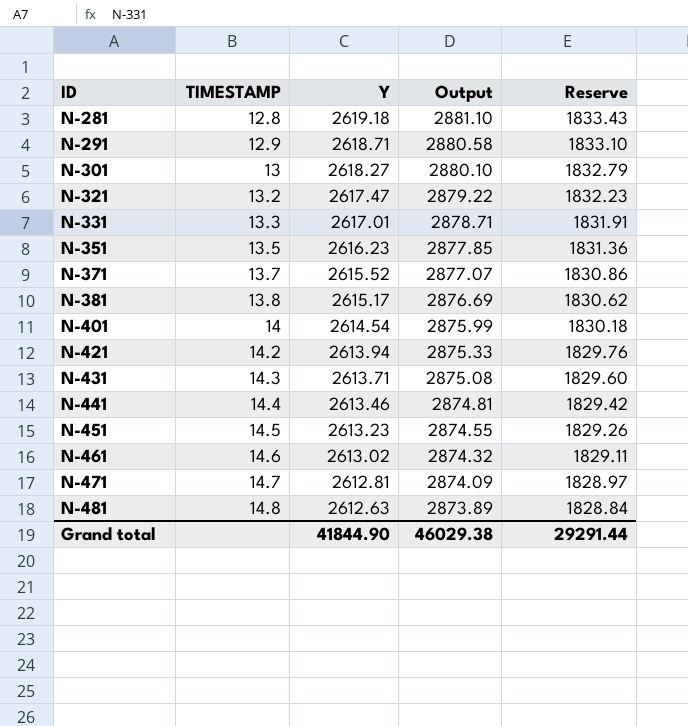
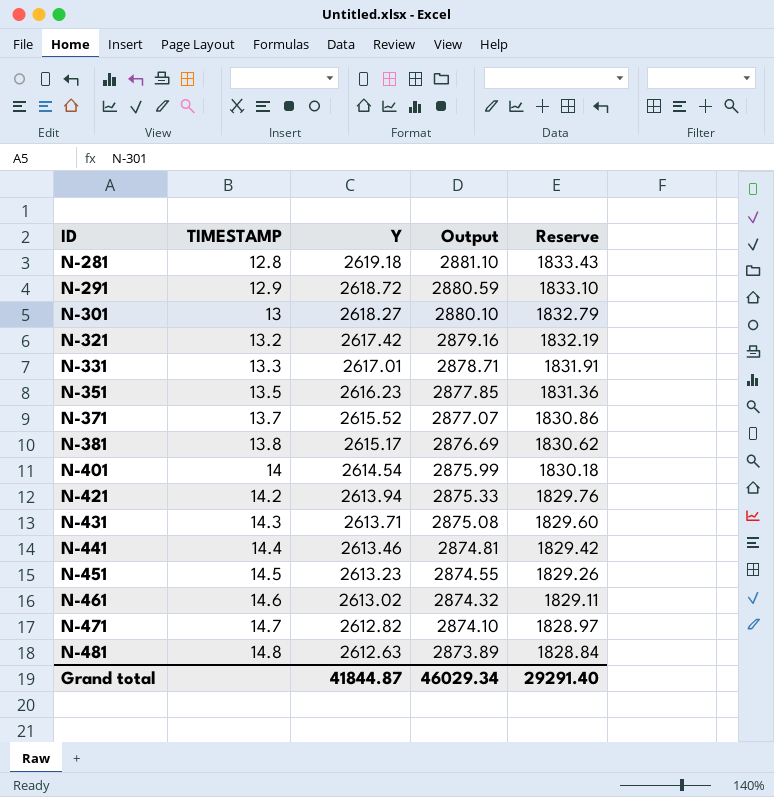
N-291 | Y: 2618.71 -> 2618.72
N-291 | Output: 2880.58 -> 2880.59
N-321 | Y: 2617.47 -> 2617.42
N-321 | Output: 2879.22 -> 2879.16
N-321 | Reserve: 1832.23 -> 1832.19
N-471 | Y: 2612.81 -> 2612.82
N-471 | Output: 2874.09 -> 2874.10
Grand total | Y: 41844.90 -> 41844.87
Grand total | Output: 46029.38 -> 46029.34
Grand total | Reserve: 29291.44 -> 29291.40

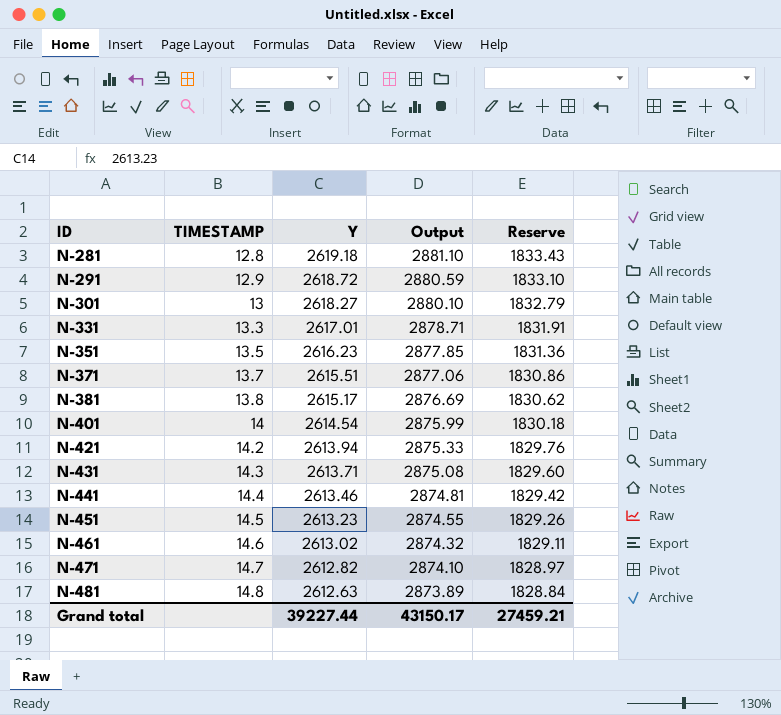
row N-321: 13.2 | 2617.42 | 2879.16 | 1832.19 -> none
N-371 | Y: 2615.52 -> 2615.51
N-371 | Output: 2877.07 -> 2877.06
Grand total | Y: 41844.87 -> 39227.44
Grand total | Output: 46029.34 -> 43150.17
Grand total | Reserve: 29291.40 -> 27459.21

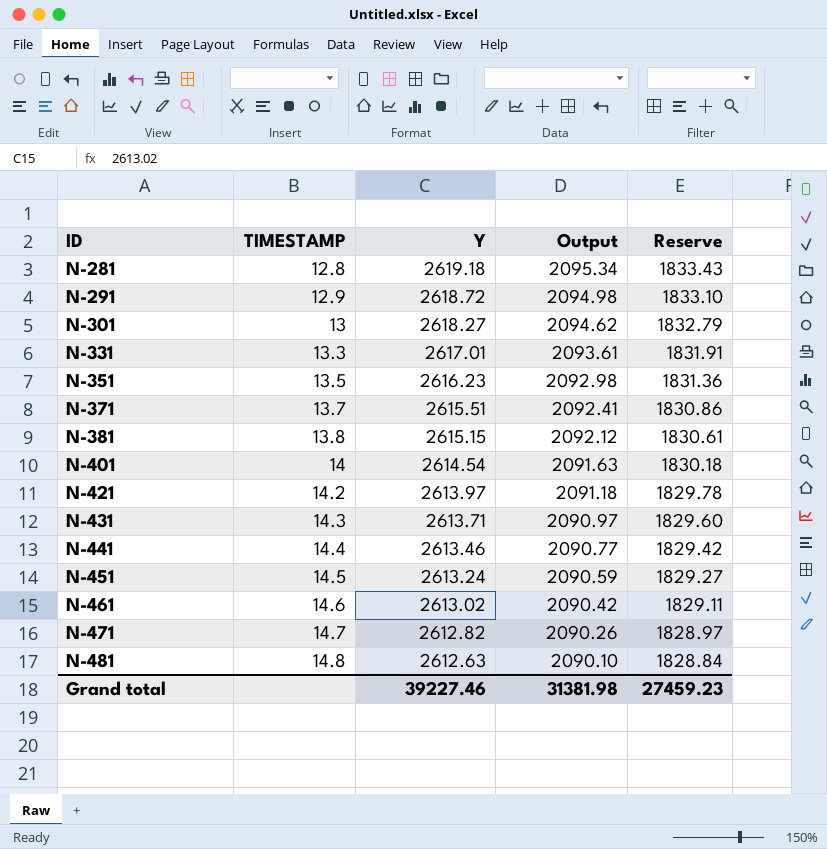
column Output | formula: [Y] * 1.1 -> [Y] * 0.8
N-381 | Y: 2615.17 -> 2615.15
N-381 | Reserve: 1830.62 -> 1830.61
N-421 | Y: 2613.94 -> 2613.97
N-421 | Reserve: 1829.76 -> 1829.78
N-451 | Y: 2613.23 -> 2613.24
N-451 | Reserve: 1829.26 -> 1829.27
Grand total | Y: 39227.44 -> 39227.46
Grand total | Output: 43150.17 -> 31381.98
Grand total | Reserve: 27459.21 -> 27459.23

